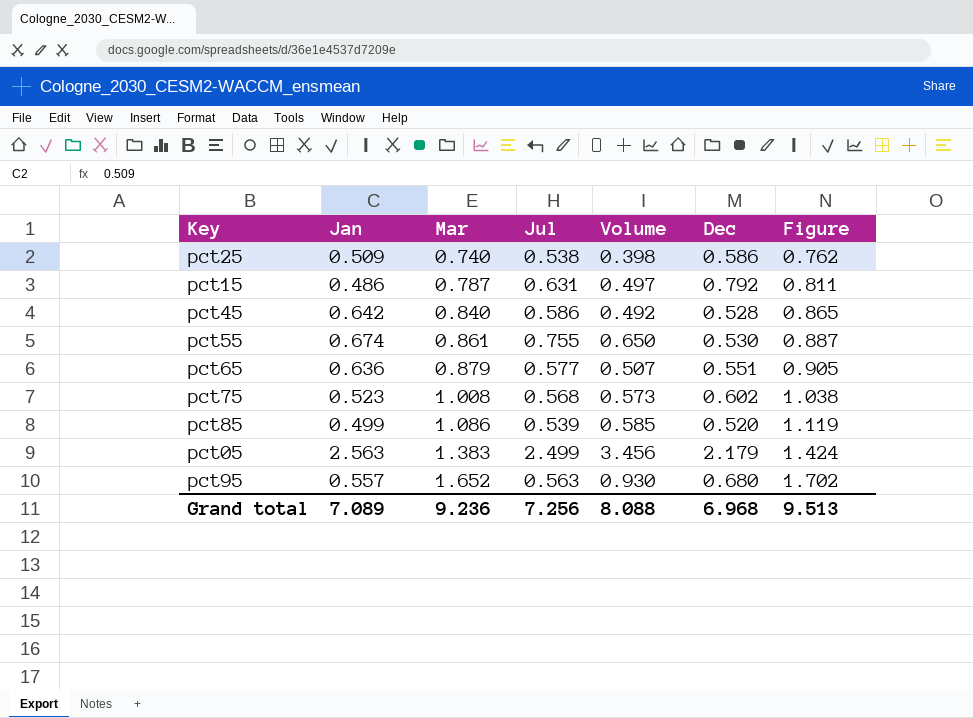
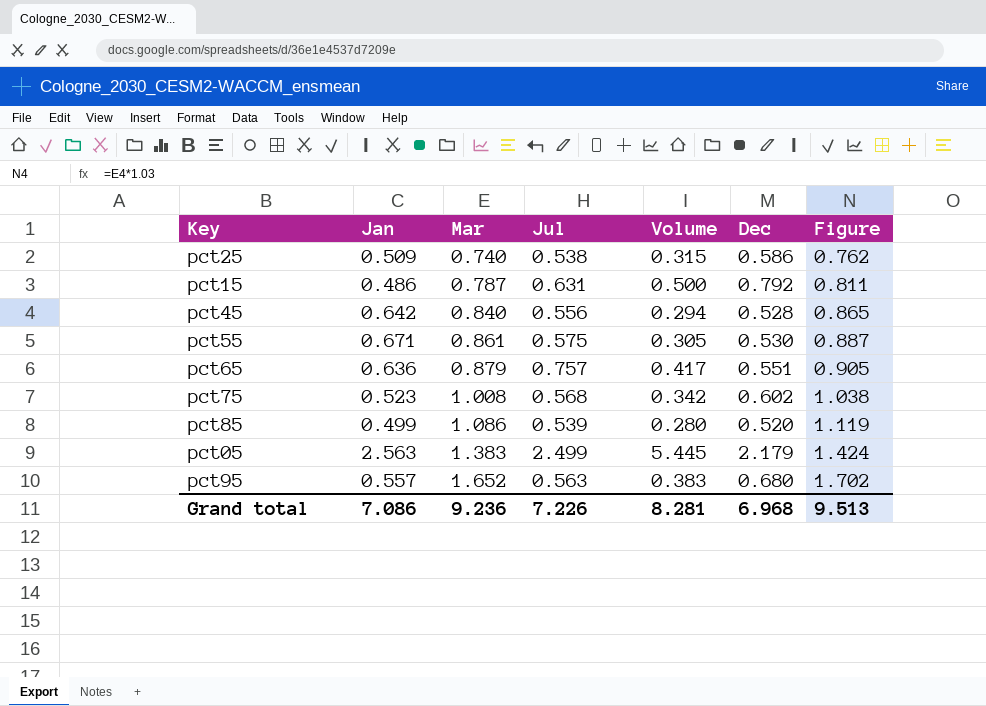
column Volume | formula: [Mar] * [Jul] -> [Jul] * [Dec]
pct45 | Jul: 0.586 -> 0.556
pct55 | Jan: 0.674 -> 0.671
pct55 | Jul: 0.755 -> 0.575
pct65 | Jul: 0.577 -> 0.757
Grand total | Jan: 7.089 -> 7.086
Grand total | Jul: 7.256 -> 7.226
Grand total | Volume: 8.088 -> 8.281

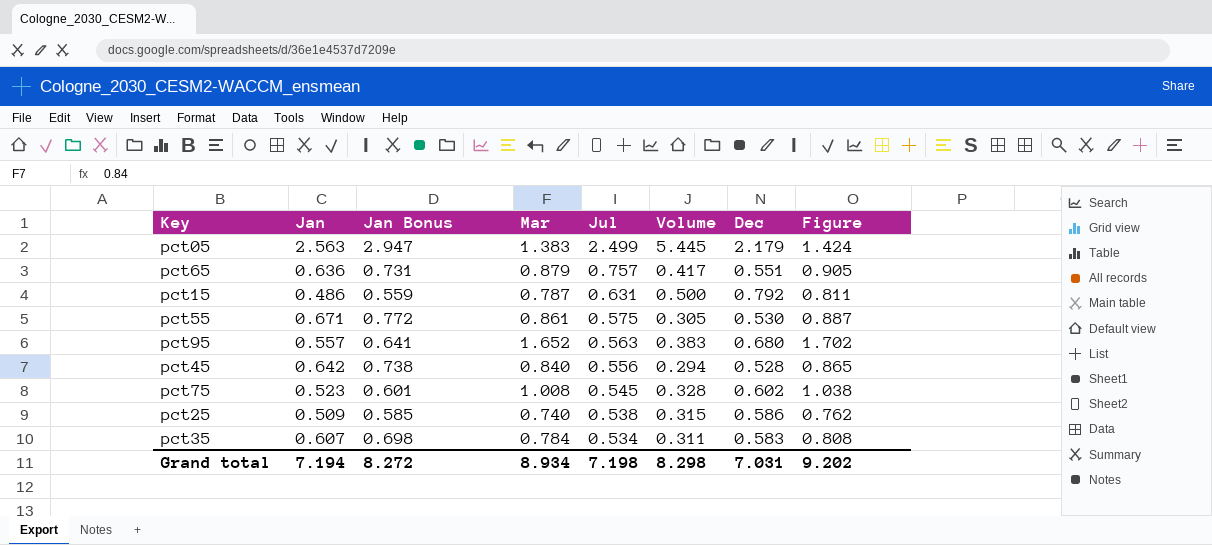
row order: Mar ascending -> Jul descending
column Jan Bonus | formula: none -> [Jan] * 1.15
row pct85: 0.499 | 1.086 | 0.539 | 0.280 | 0.520 | 1.119 -> none
pct75 | Jul: 0.568 -> 0.545
pct75 | Volume: 0.342 -> 0.328
row pct35: none -> 0.607 | 0.698 | 0.784 | 0.534 | 0.311 | 0.583 | 0.808
Grand total | Jan: 7.086 -> 7.194
Grand total | Mar: 9.236 -> 8.934
Grand total | Jul: 7.226 -> 7.198
Grand total | Volume: 8.281 -> 8.298
Grand total | Dec: 6.968 -> 7.031
Grand total | Figure: 9.513 -> 9.202

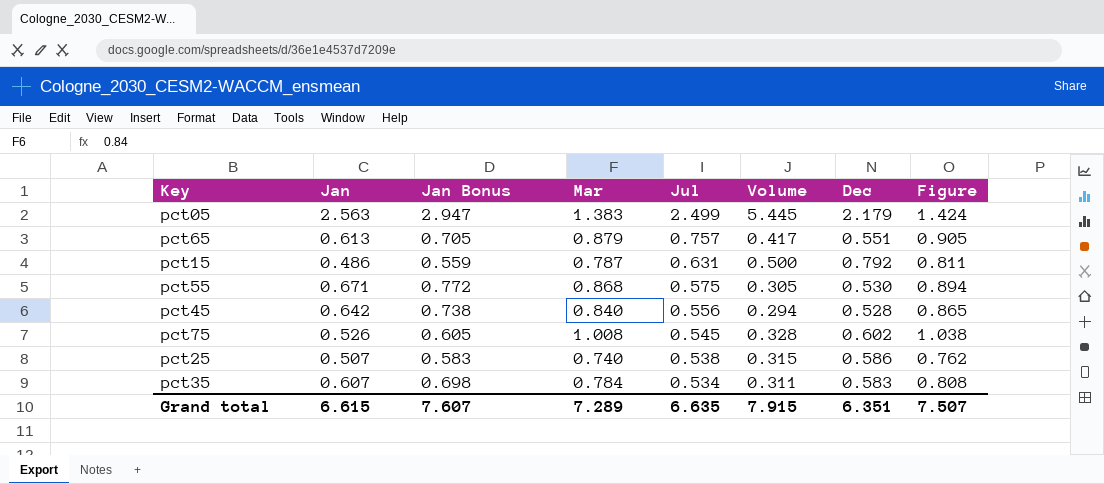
row pct95: 0.557 | 0.641 | 1.652 | 0.563 | 0.383 | 0.680 | 1.702 -> none
pct65 | Jan: 0.636 -> 0.613
pct65 | Jan Bonus: 0.731 -> 0.705
pct55 | Mar: 0.861 -> 0.868
pct55 | Figure: 0.887 -> 0.894
pct75 | Jan: 0.523 -> 0.526
pct75 | Jan Bonus: 0.601 -> 0.605
pct25 | Jan: 0.509 -> 0.507
pct25 | Jan Bonus: 0.585 -> 0.583
Grand total | Jan: 7.194 -> 6.615
Grand total | Jan Bonus: 8.272 -> 7.607
Grand total | Mar: 8.934 -> 7.289
Grand total | Jul: 7.198 -> 6.635
Grand total | Volume: 8.298 -> 7.915
Grand total | Dec: 7.031 -> 6.351
Grand total | Figure: 9.202 -> 7.507

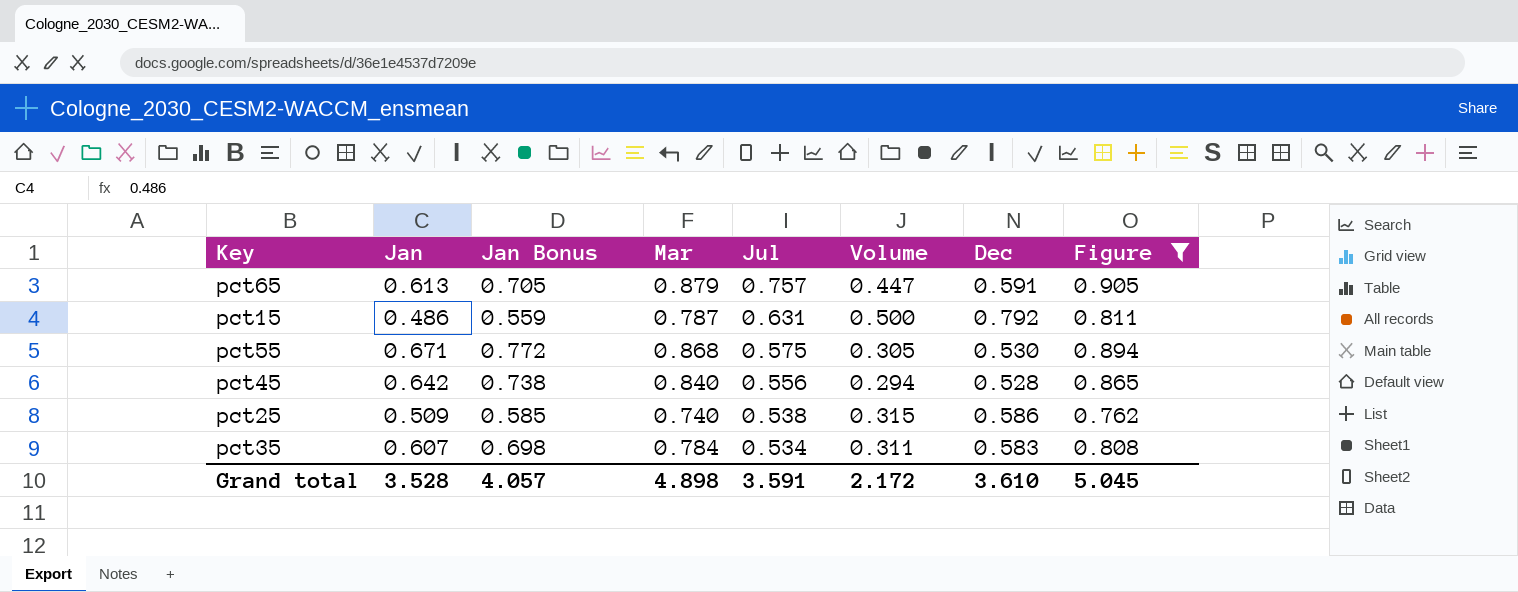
filter: none -> Figure <= 0.905
pct65 | Volume: 0.417 -> 0.447
pct65 | Dec: 0.551 -> 0.591
pct25 | Jan: 0.507 -> 0.509
pct25 | Jan Bonus: 0.583 -> 0.585
Grand total | Jan: 6.615 -> 3.528
Grand total | Jan Bonus: 7.607 -> 4.057
Grand total | Mar: 7.289 -> 4.898
Grand total | Jul: 6.635 -> 3.591
Grand total | Volume: 7.915 -> 2.172
Grand total | Dec: 6.351 -> 3.610
Grand total | Figure: 7.507 -> 5.045

